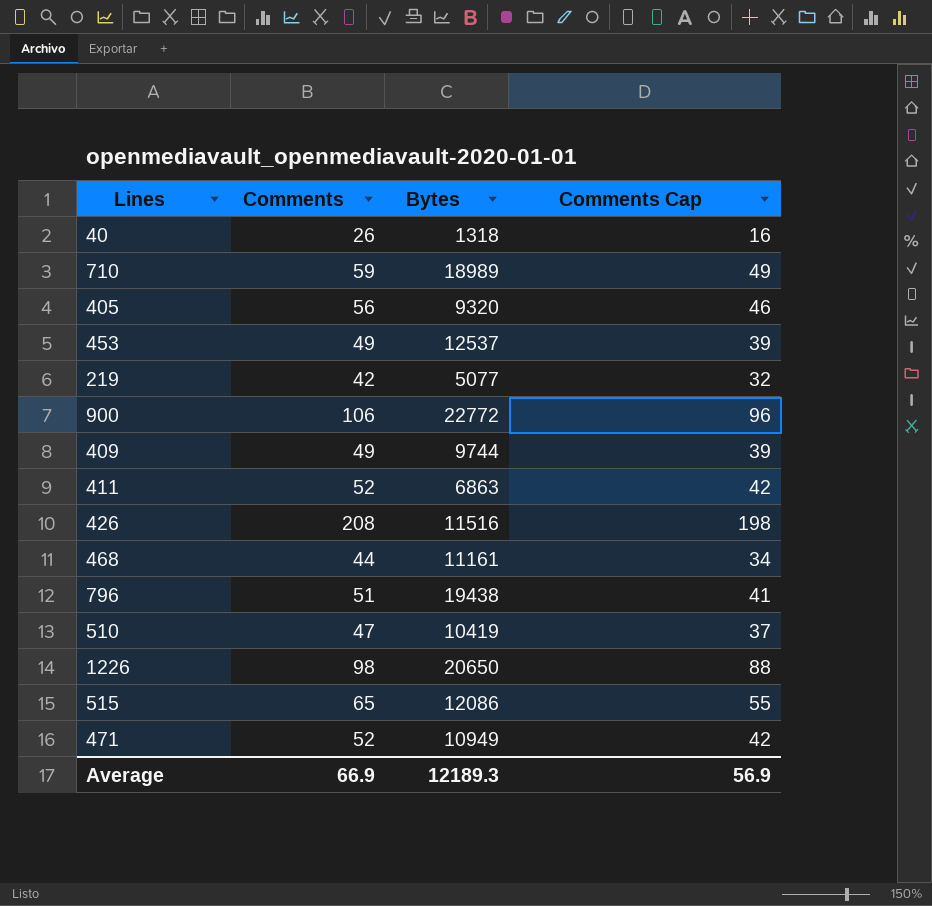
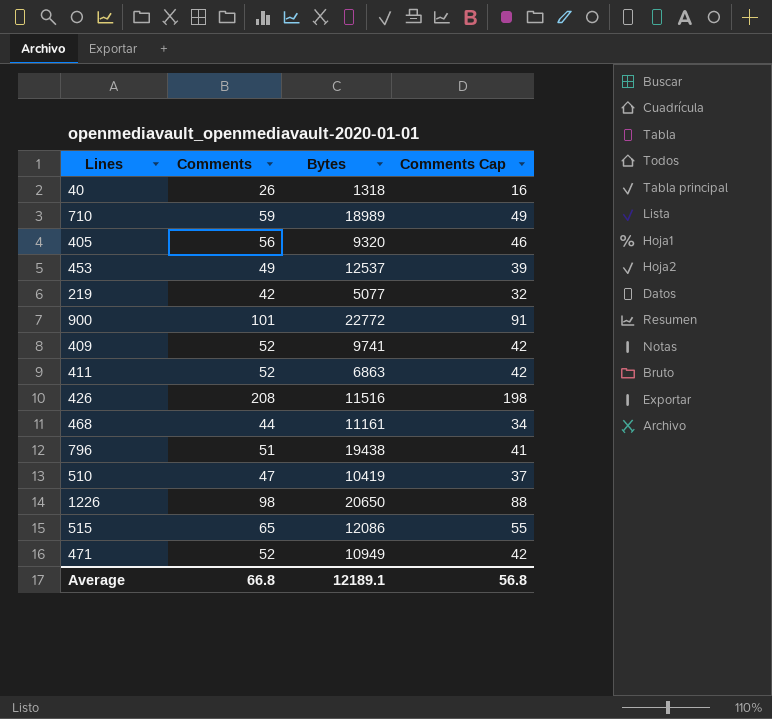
900 | Comments: 106 -> 101
900 | Comments Cap: 96 -> 91
409 | Comments: 49 -> 52
409 | Bytes: 9744 -> 9741
409 | Comments Cap: 39 -> 42
Average | Comments: 66.9 -> 66.8
Average | Bytes: 12189.3 -> 12189.1
Average | Comments Cap: 56.9 -> 56.8

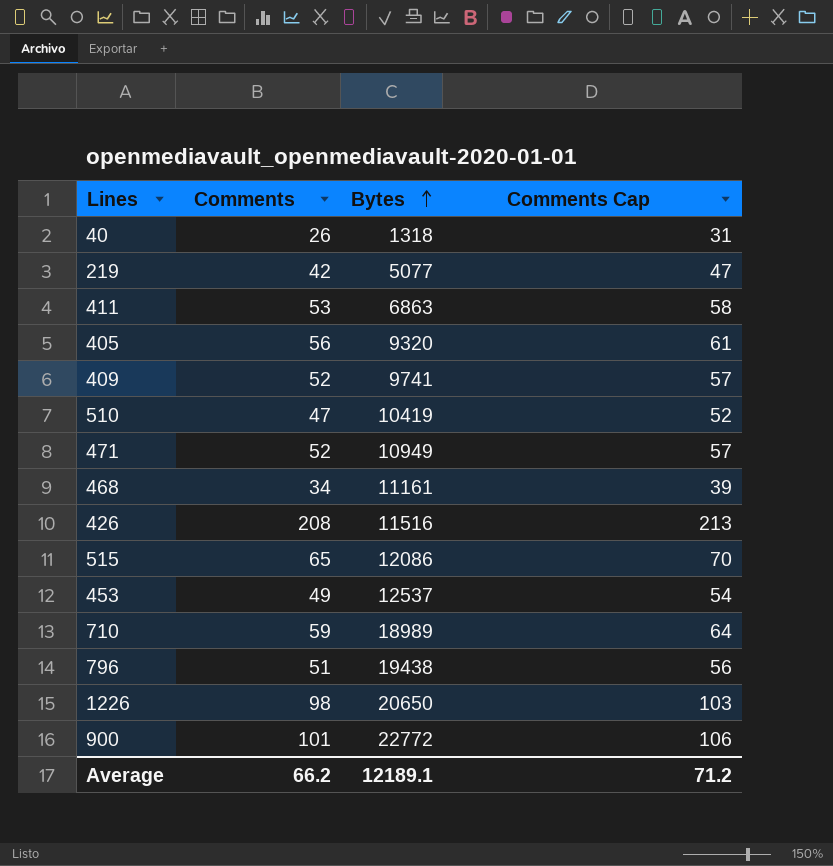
row order: none -> Bytes ascending
column Comments Cap | formula: [Comments] - 10 -> [Comments] + 5
411 | Comments: 52 -> 53
468 | Comments: 44 -> 34
Average | Comments: 66.8 -> 66.2
Average | Comments Cap: 56.8 -> 71.2

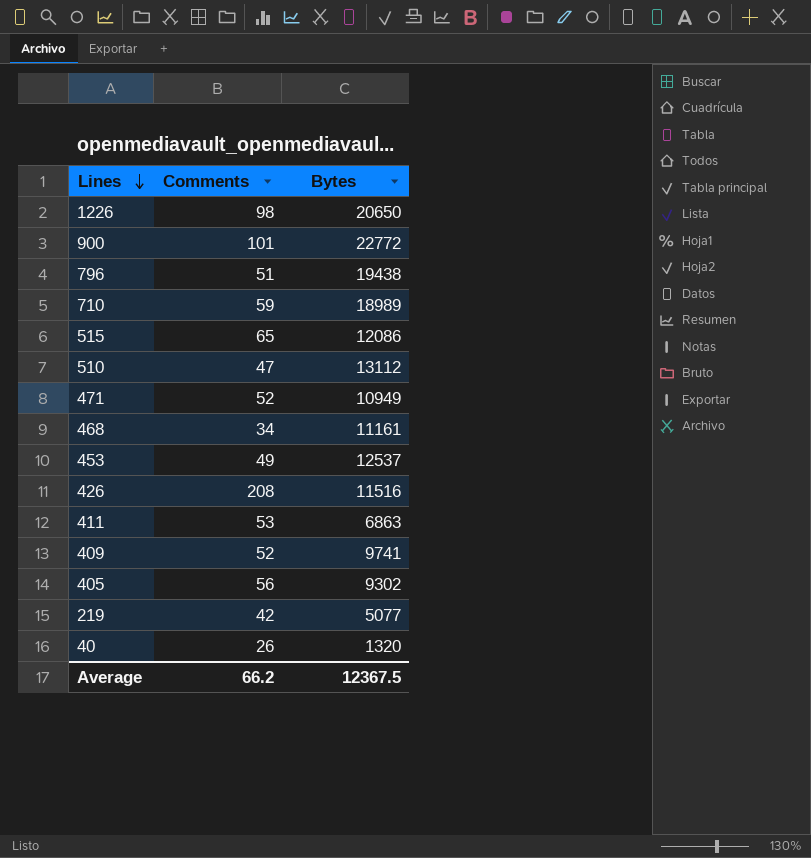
row order: Bytes ascending -> Lines descending
column Comments Cap | formula: [Comments] + 5 -> none
510 | Bytes: 10419 -> 13112
405 | Bytes: 9320 -> 9302
40 | Bytes: 1318 -> 1320
Average | Bytes: 12189.1 -> 12367.5

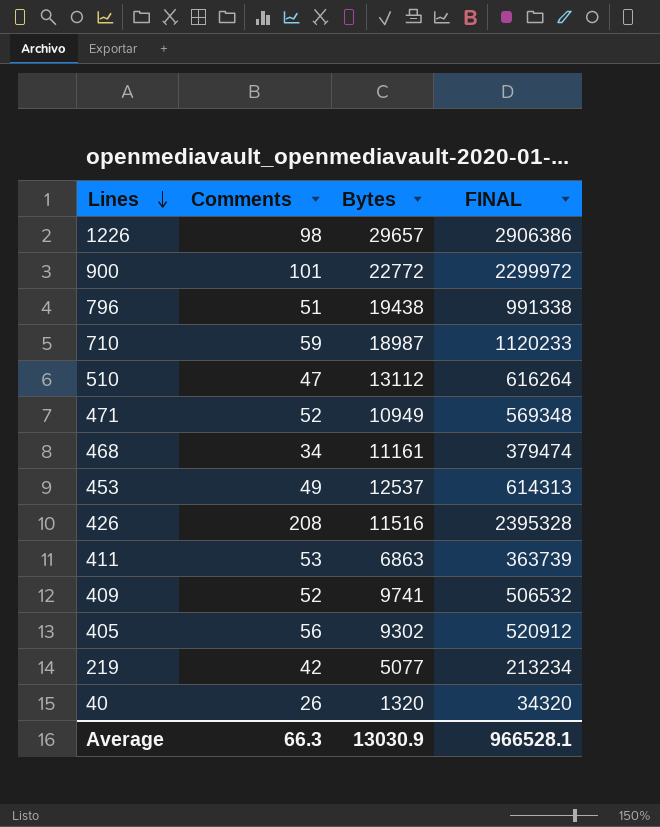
column FINAL | formula: none -> [Comments] * [Bytes]
row 515: 65 | 12086 -> none
1226 | Bytes: 20650 -> 29657
710 | Bytes: 18989 -> 18987
Average | Comments: 66.2 -> 66.3
Average | Bytes: 12367.5 -> 13030.9

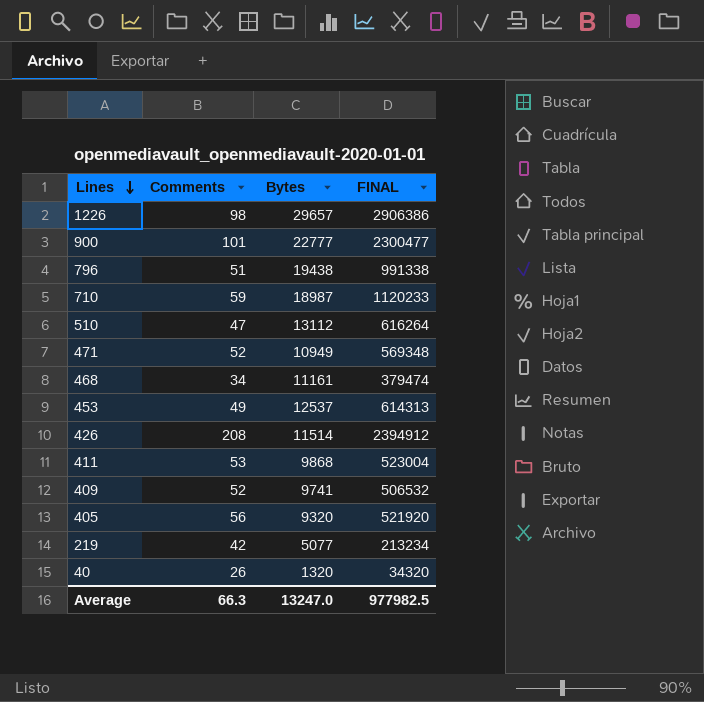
900 | Bytes: 22772 -> 22777
900 | FINAL: 2299972 -> 2300477
426 | Bytes: 11516 -> 11514
426 | FINAL: 2395328 -> 2394912
411 | Bytes: 6863 -> 9868
411 | FINAL: 363739 -> 523004
405 | Bytes: 9302 -> 9320
405 | FINAL: 520912 -> 521920
Average | Bytes: 13030.9 -> 13247.0
Average | FINAL: 966528.1 -> 977982.5

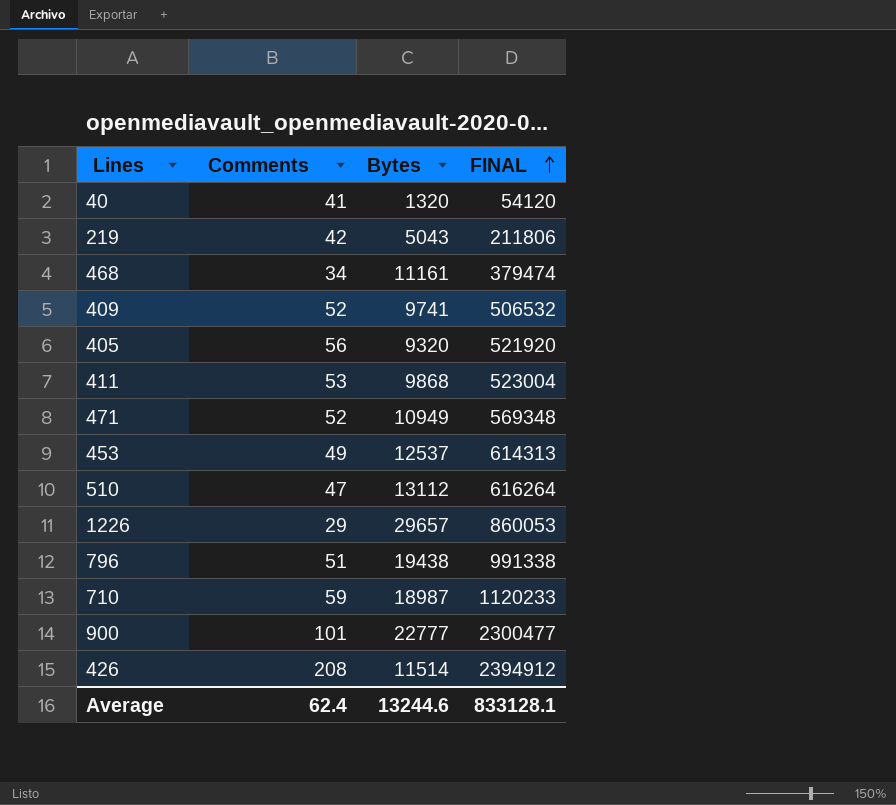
row order: Lines descending -> FINAL ascending
40 | Comments: 26 -> 41
40 | FINAL: 34320 -> 54120
219 | Bytes: 5077 -> 5043
219 | FINAL: 213234 -> 211806
1226 | Comments: 98 -> 29
1226 | FINAL: 2906386 -> 860053
Average | Comments: 66.3 -> 62.4
Average | Bytes: 13247.0 -> 13244.6
Average | FINAL: 977982.5 -> 833128.1

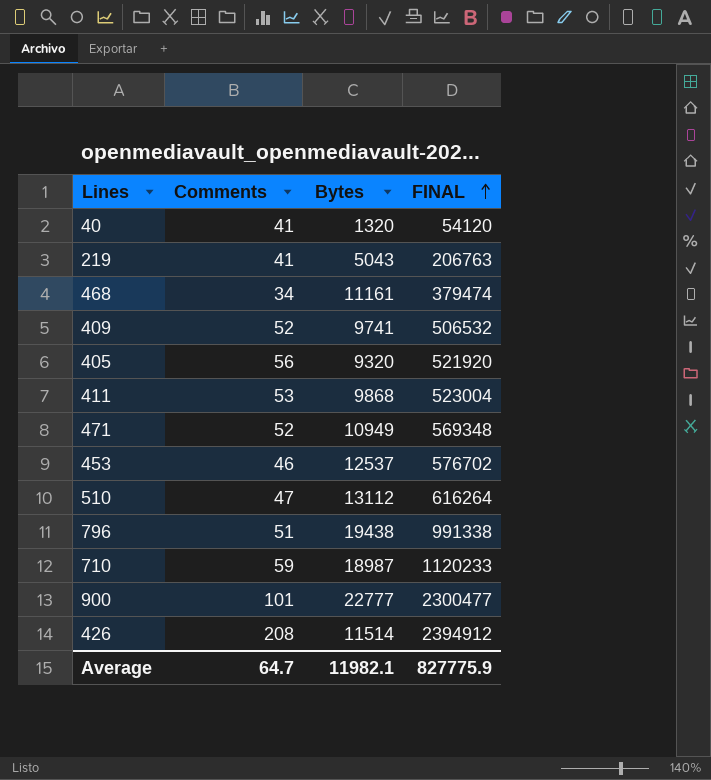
row 1226: 29 | 29657 | 860053 -> none
219 | Comments: 42 -> 41
219 | FINAL: 211806 -> 206763
453 | Comments: 49 -> 46
453 | FINAL: 614313 -> 576702
Average | Comments: 62.4 -> 64.7
Average | Bytes: 13244.6 -> 11982.1
Average | FINAL: 833128.1 -> 827775.9

